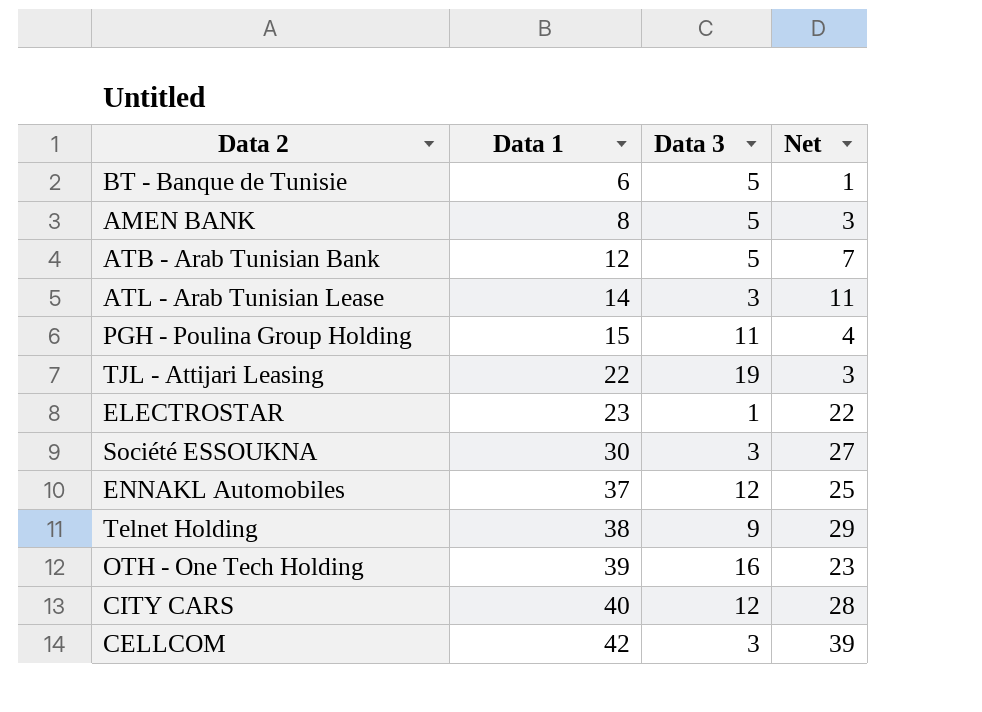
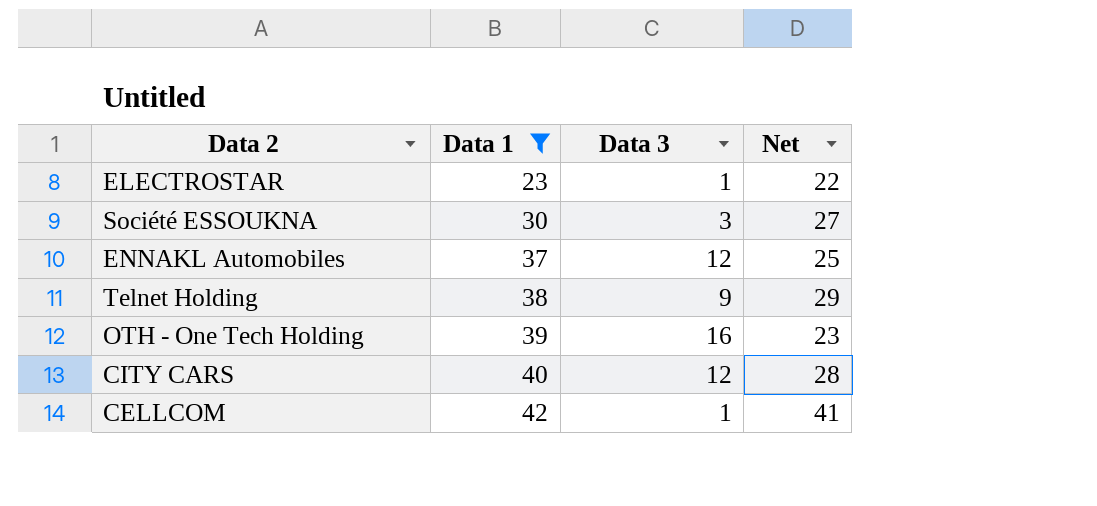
filter: none -> Data 1 >= 23
CELLCOM | Data 3: 3 -> 1
CELLCOM | Net: 39 -> 41

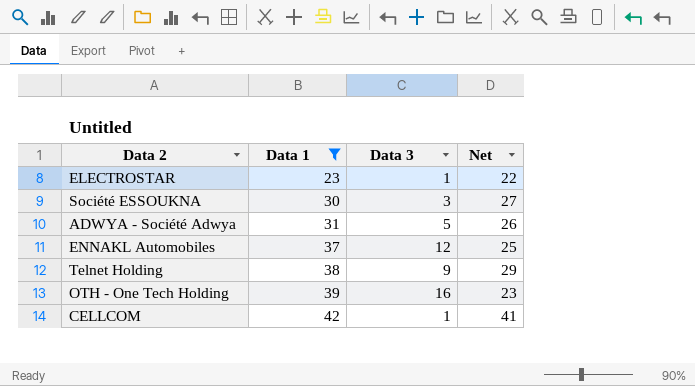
row CITY CARS: 40 | 12 | 28 -> none
row ADWYA - Société Adwya: none -> 31 | 5 | 26

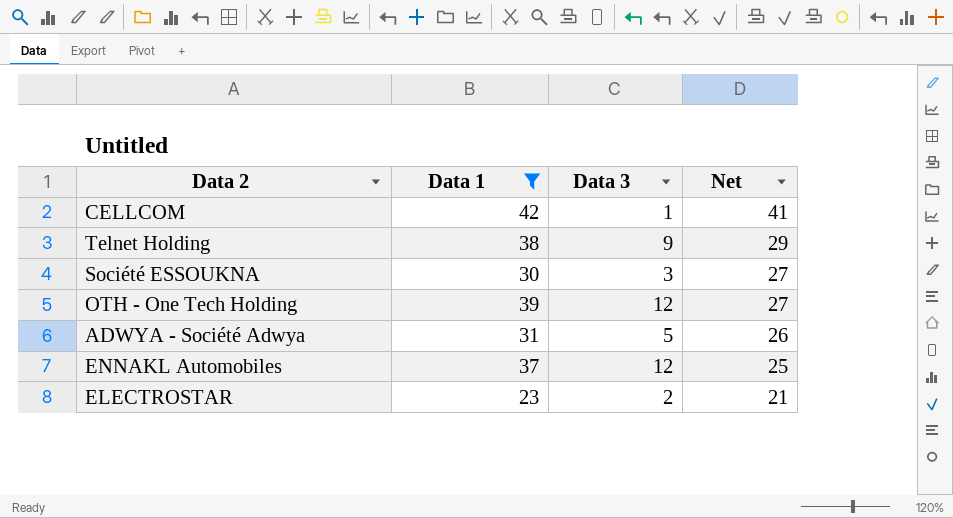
row order: Data 1 ascending -> Net descending
OTH - One Tech Holding | Data 3: 16 -> 12
OTH - One Tech Holding | Net: 23 -> 27
ELECTROSTAR | Data 3: 1 -> 2
ELECTROSTAR | Net: 22 -> 21

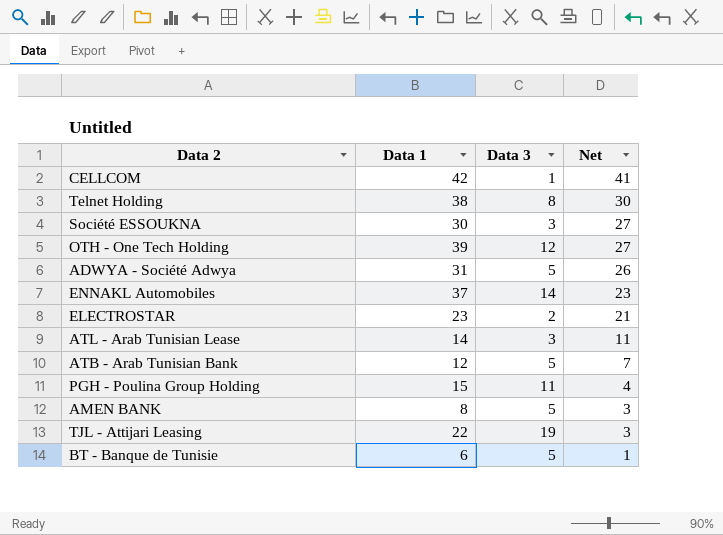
filter: Data 1 >= 23 -> none
Telnet Holding | Data 3: 9 -> 8
Telnet Holding | Net: 29 -> 30
ENNAKL Automobiles | Data 3: 12 -> 14
ENNAKL Automobiles | Net: 25 -> 23

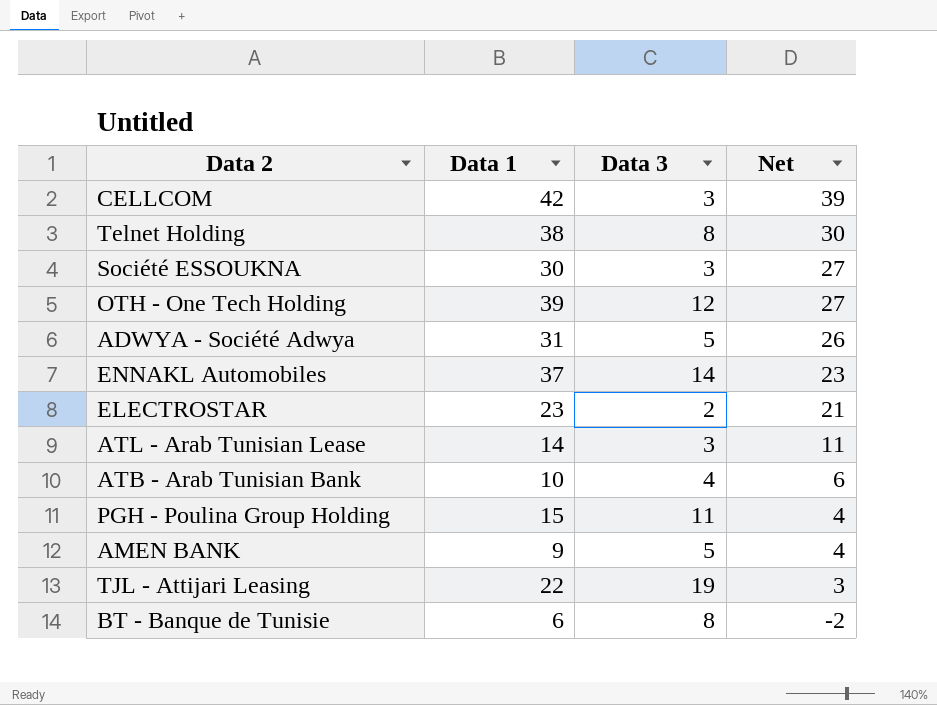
CELLCOM | Data 3: 1 -> 3
CELLCOM | Net: 41 -> 39
ATB - Arab Tunisian Bank | Data 1: 12 -> 10
ATB - Arab Tunisian Bank | Data 3: 5 -> 4
ATB - Arab Tunisian Bank | Net: 7 -> 6
AMEN BANK | Data 1: 8 -> 9
AMEN BANK | Net: 3 -> 4
BT - Banque de Tunisie | Data 3: 5 -> 8
BT - Banque de Tunisie | Net: 1 -> -2

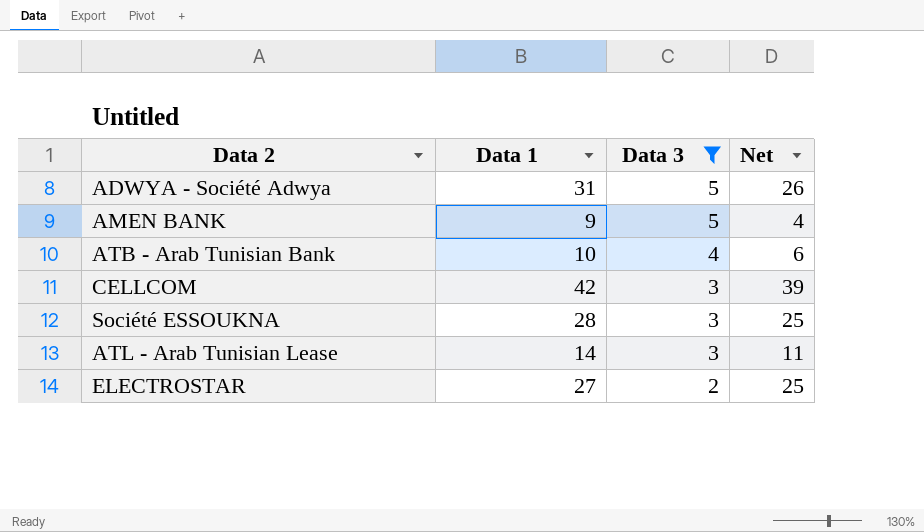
filter: none -> Data 3 <= 5
row order: Net descending -> Data 3 descending
Société ESSOUKNA | Data 1: 30 -> 28
Société ESSOUKNA | Net: 27 -> 25
ELECTROSTAR | Data 1: 23 -> 27
ELECTROSTAR | Net: 21 -> 25

